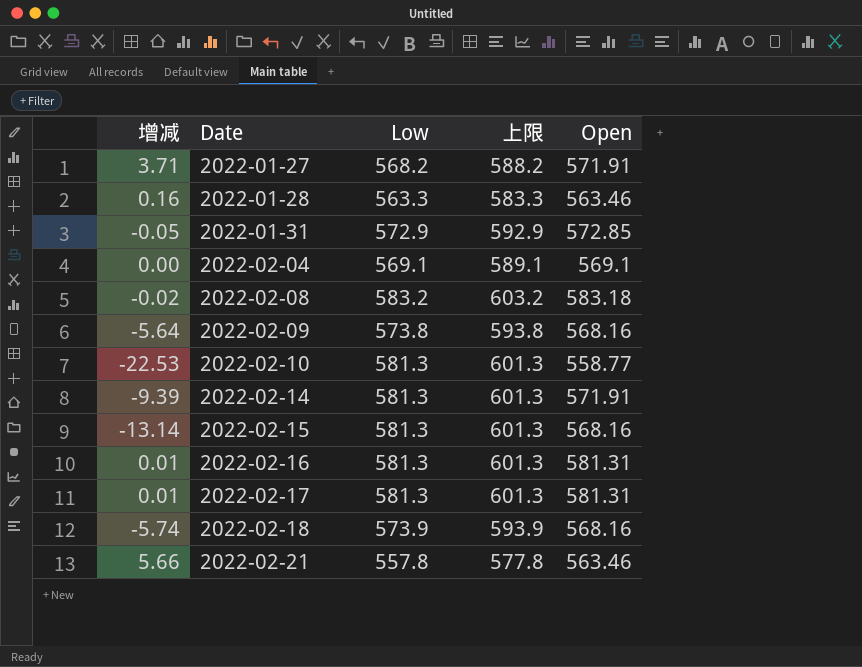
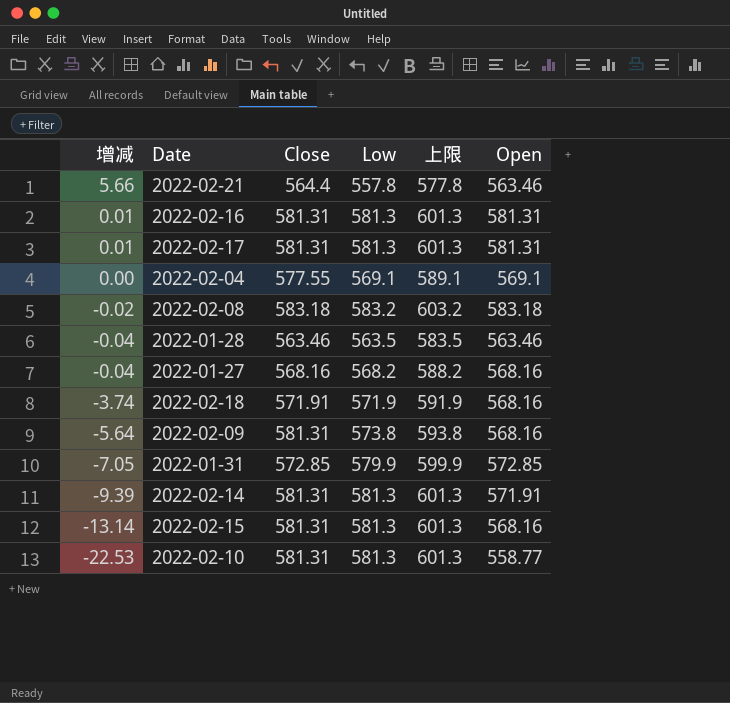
row order: Date ascending -> 增减 descending
column Close | position: none -> 3
2022-01-28 | 增减: 0.16 -> -0.04
2022-01-28 | Low: 563.3 -> 563.5
2022-01-28 | 上限: 583.3 -> 583.5
2022-01-27 | 增减: 3.71 -> -0.04
2022-01-27 | Open: 571.91 -> 568.16
2022-02-18 | 增减: -5.74 -> -3.74
2022-02-18 | Low: 573.9 -> 571.9
2022-02-18 | 上限: 593.9 -> 591.9
2022-01-31 | 增减: -0.05 -> -7.05
2022-01-31 | Low: 572.9 -> 579.9
2022-01-31 | 上限: 592.9 -> 599.9

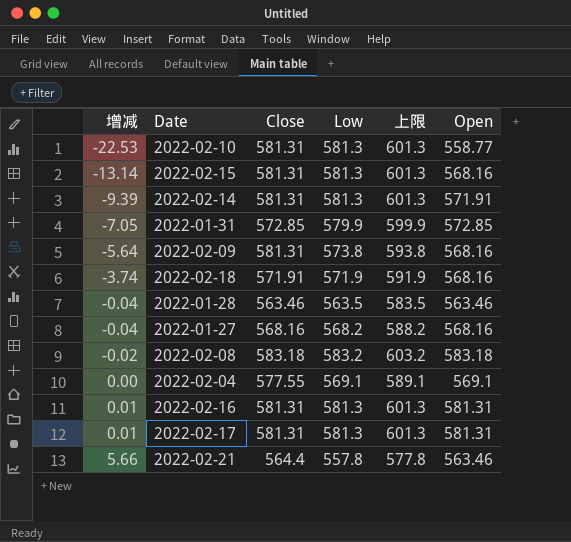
row order: 增减 descending -> 增减 ascending

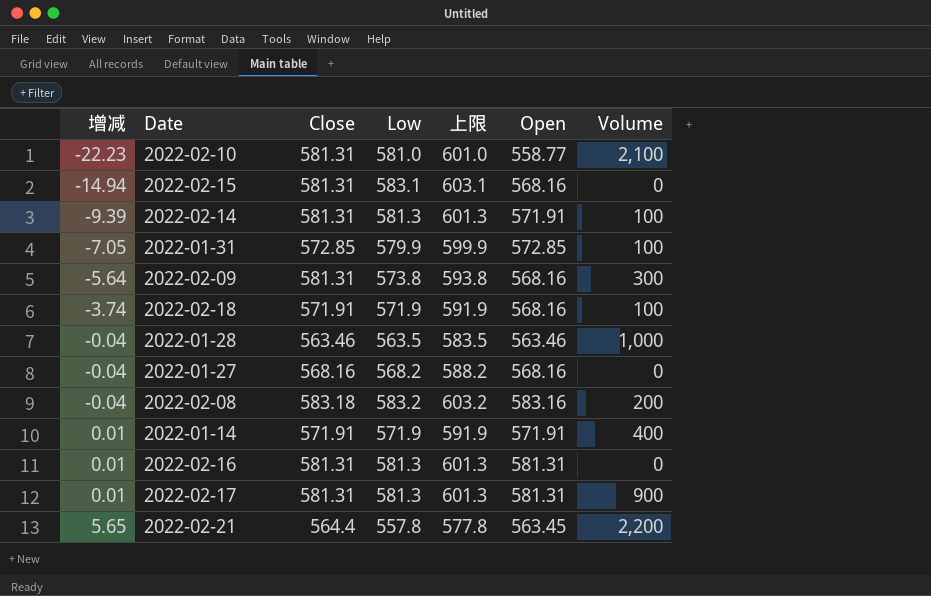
column Volume | position: none -> 7
row 2022-02-04: 0.00 | 577.55 | 569.1 | 589.1 | 569.1 -> none
2022-02-10 | 增减: -22.53 -> -22.23
2022-02-10 | Low: 581.3 -> 581.0
2022-02-10 | 上限: 601.3 -> 601.0
2022-02-15 | 增减: -13.14 -> -14.94
2022-02-15 | Low: 581.3 -> 583.1
2022-02-15 | 上限: 601.3 -> 603.1
2022-02-08 | 增减: -0.02 -> -0.04
2022-02-08 | Open: 583.18 -> 583.16
row 2022-01-14: none -> 0.01 | 571.91 | 571.9 | 591.9 | 571.91 | 400
2022-02-21 | 增减: 5.66 -> 5.65
2022-02-21 | Open: 563.46 -> 563.45

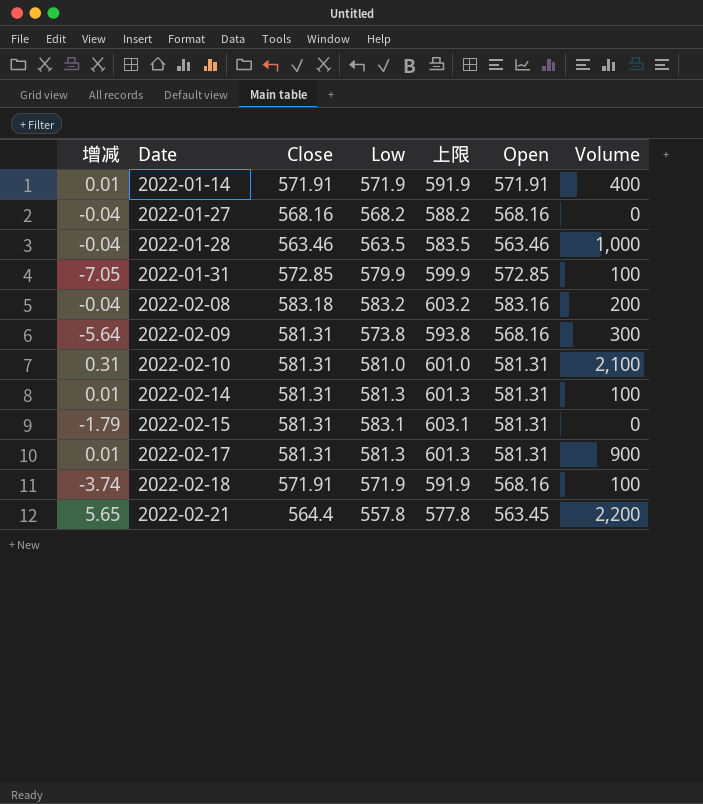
row order: 增减 ascending -> Date ascending
row 2022-02-16: 0.01 | 581.31 | 581.3 | 601.3 | 581.31 | 0 -> none
2022-02-10 | 增减: -22.23 -> 0.31
2022-02-10 | Open: 558.77 -> 581.31
2022-02-14 | 增减: -9.39 -> 0.01
2022-02-14 | Open: 571.91 -> 581.31
2022-02-15 | 增减: -14.94 -> -1.79
2022-02-15 | Open: 568.16 -> 581.31

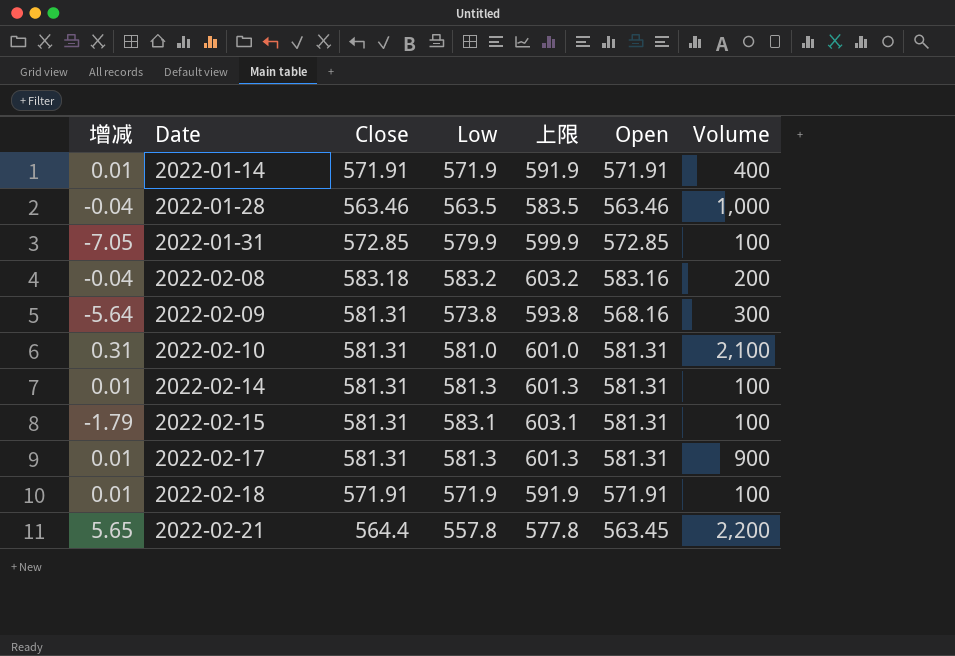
row 2022-01-27: -0.04 | 568.16 | 568.2 | 588.2 | 568.16 | 0 -> none
2022-02-15 | Volume: 0 -> 100
2022-02-18 | 增减: -3.74 -> 0.01
2022-02-18 | Open: 568.16 -> 571.91

